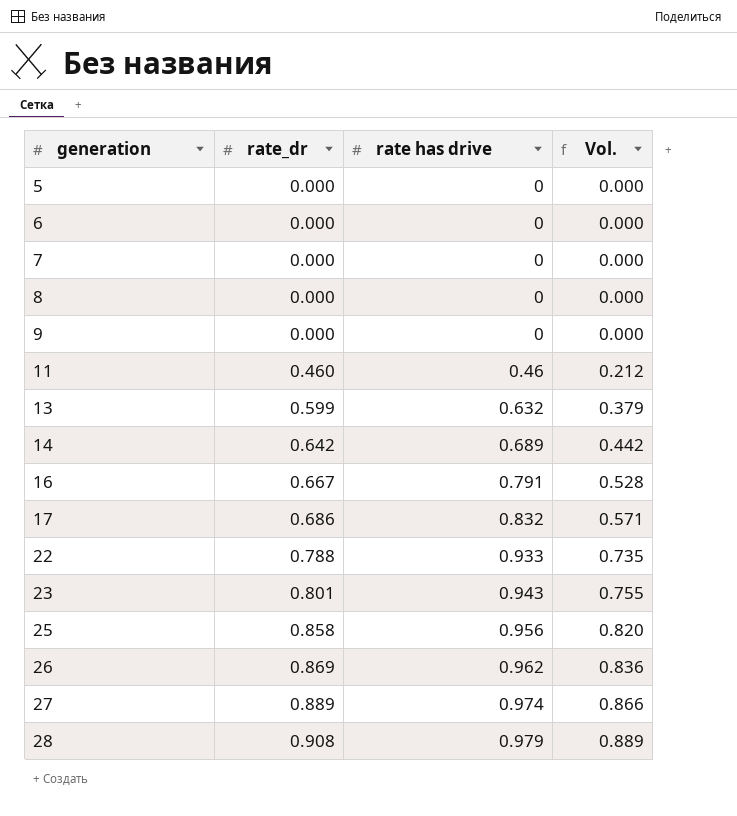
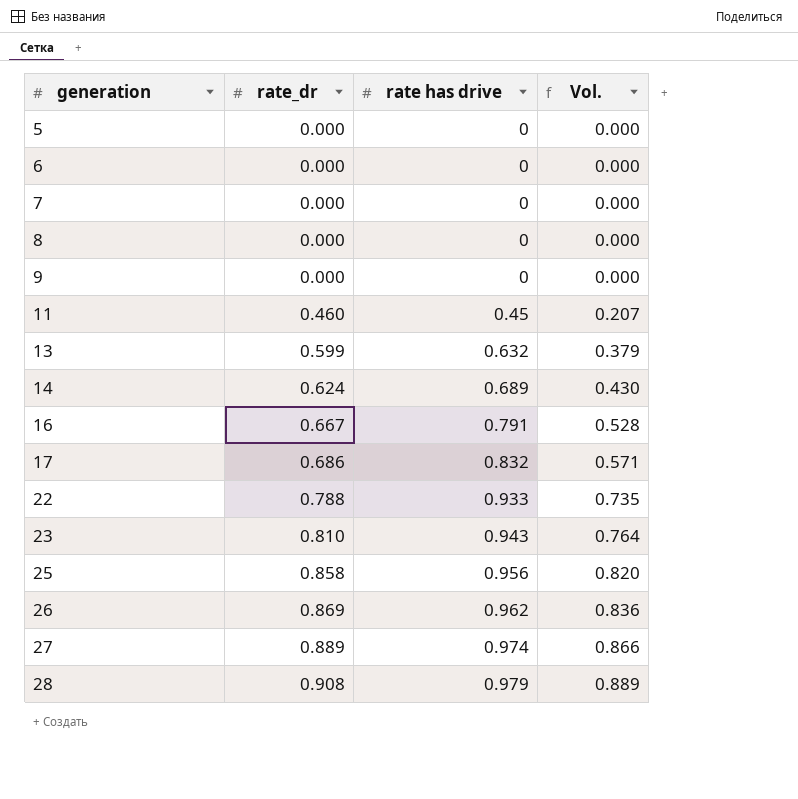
11 | rate has drive: 0.46 -> 0.45
11 | Vol.: 0.212 -> 0.207
14 | rate_dr: 0.642 -> 0.624
14 | Vol.: 0.442 -> 0.430
23 | rate_dr: 0.801 -> 0.810
23 | Vol.: 0.755 -> 0.764

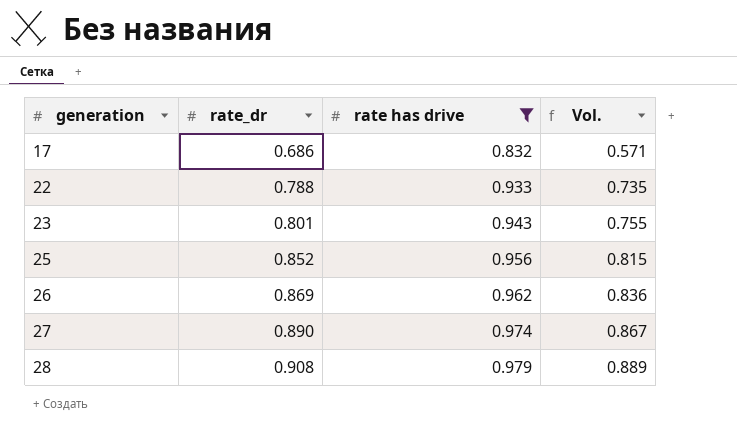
filter: none -> rate has drive >= 0.832
23 | rate_dr: 0.810 -> 0.801
23 | Vol.: 0.764 -> 0.755
25 | rate_dr: 0.858 -> 0.852
25 | Vol.: 0.820 -> 0.815
27 | rate_dr: 0.889 -> 0.890
27 | Vol.: 0.866 -> 0.867

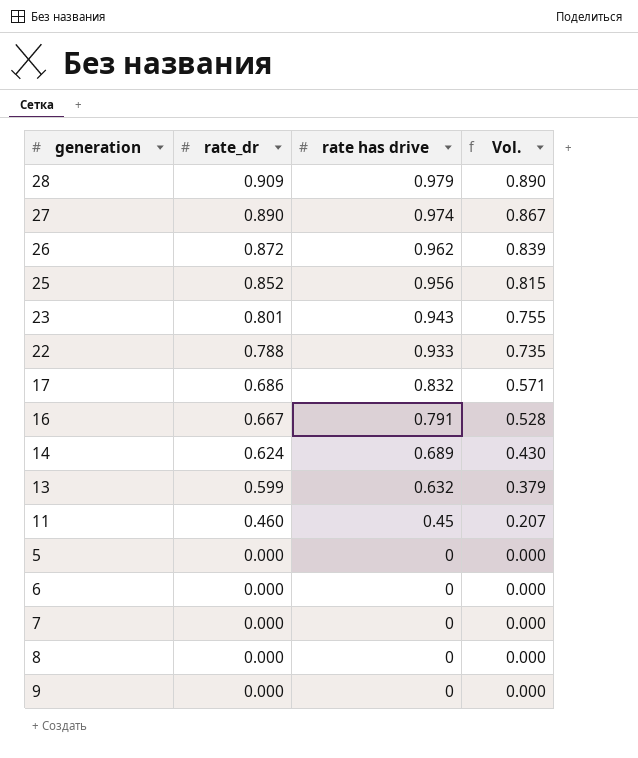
filter: rate has drive >= 0.832 -> none
row order: generation ascending -> rate_dr descending
28 | rate_dr: 0.908 -> 0.909
28 | Vol.: 0.889 -> 0.890
26 | rate_dr: 0.869 -> 0.872
26 | Vol.: 0.836 -> 0.839

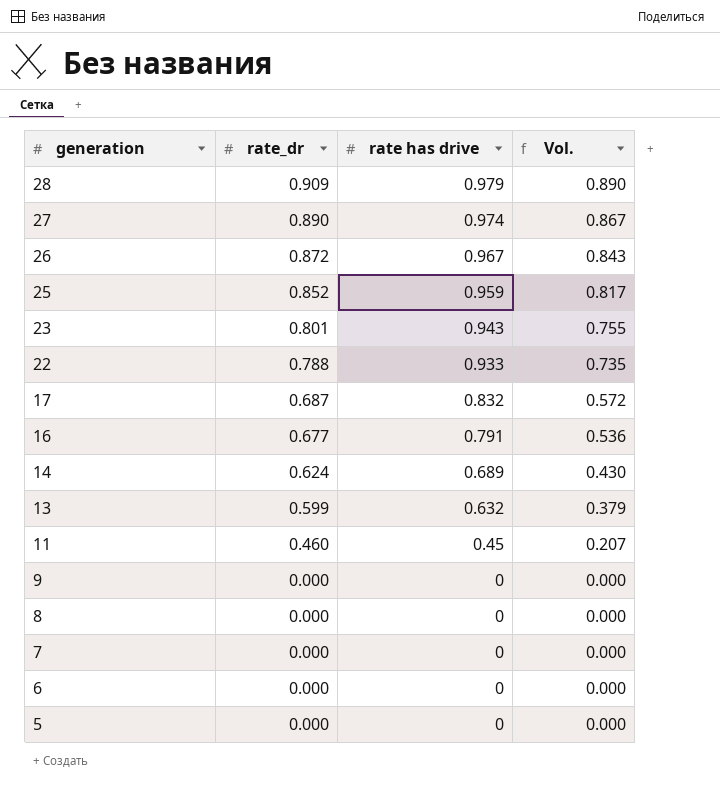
row order: rate_dr descending -> generation descending
26 | rate has drive: 0.962 -> 0.967
26 | Vol.: 0.839 -> 0.843
25 | rate has drive: 0.956 -> 0.959
25 | Vol.: 0.815 -> 0.817
17 | rate_dr: 0.686 -> 0.687
17 | Vol.: 0.571 -> 0.572
16 | rate_dr: 0.667 -> 0.677
16 | Vol.: 0.528 -> 0.536

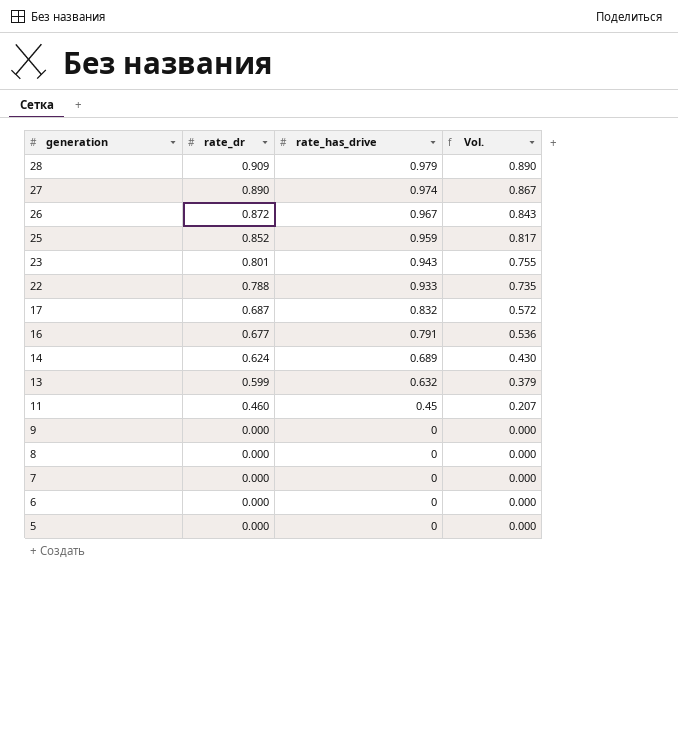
column name: rate has drive -> rate_has_drive

